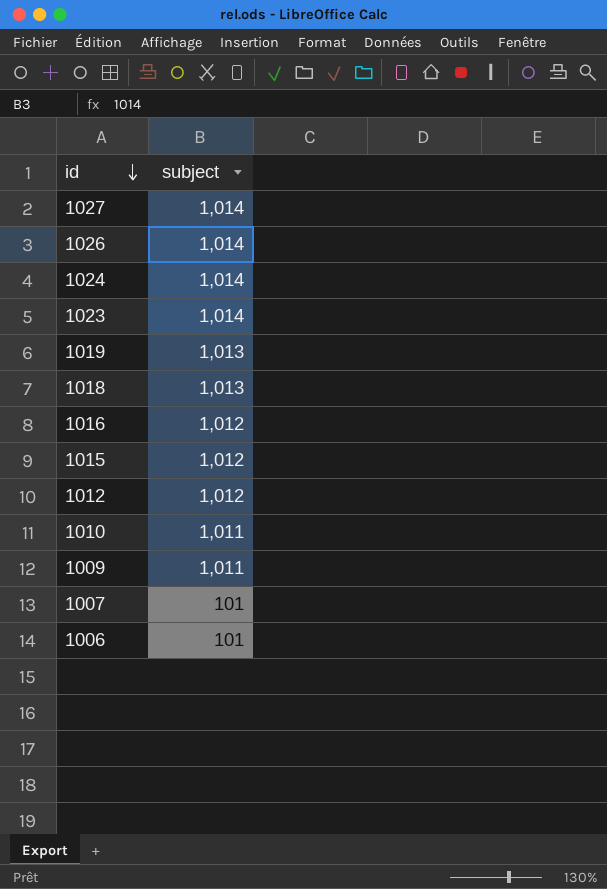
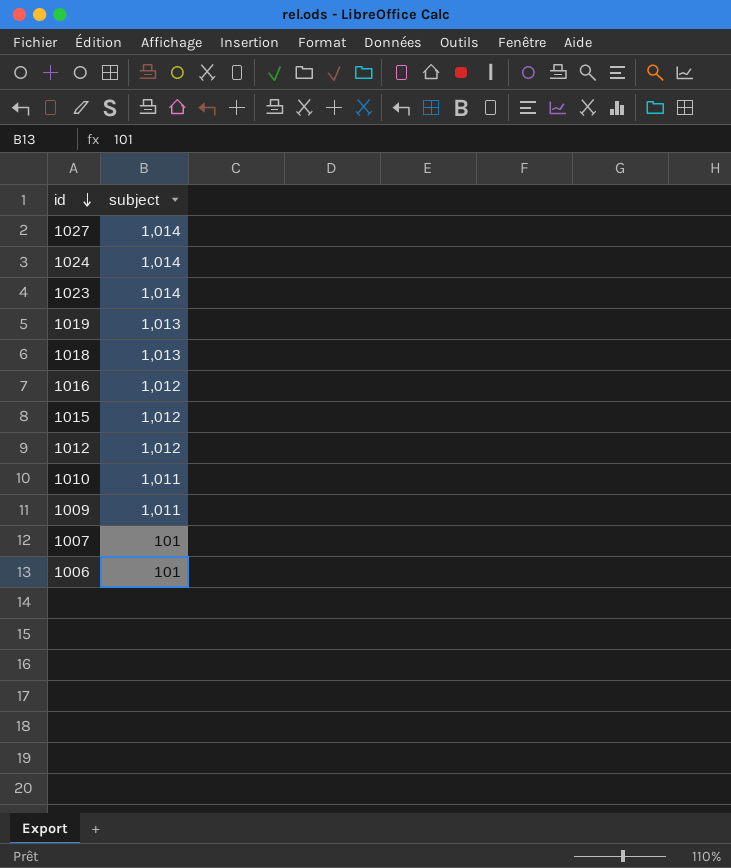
row 1026: 1,014 -> none

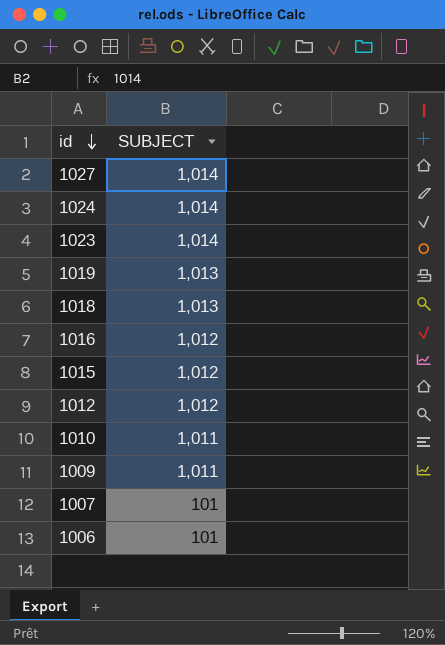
column name: subject -> SUBJECT

